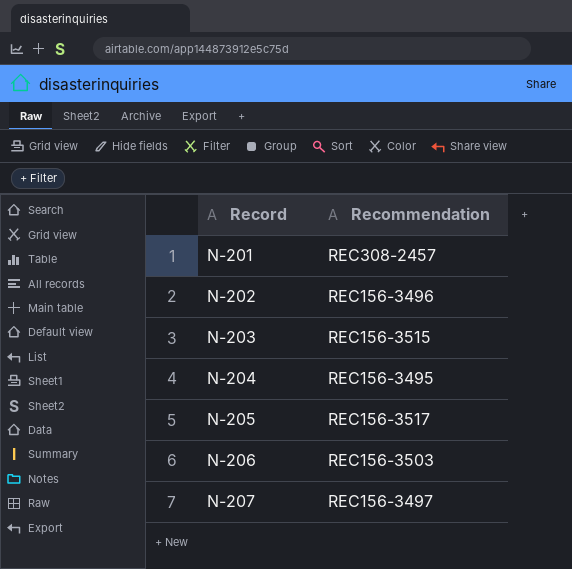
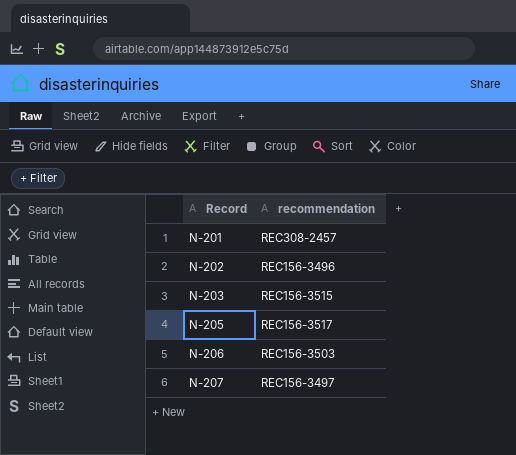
column name: Recommendation -> recommendation
row N-204: REC156-3495 -> none

